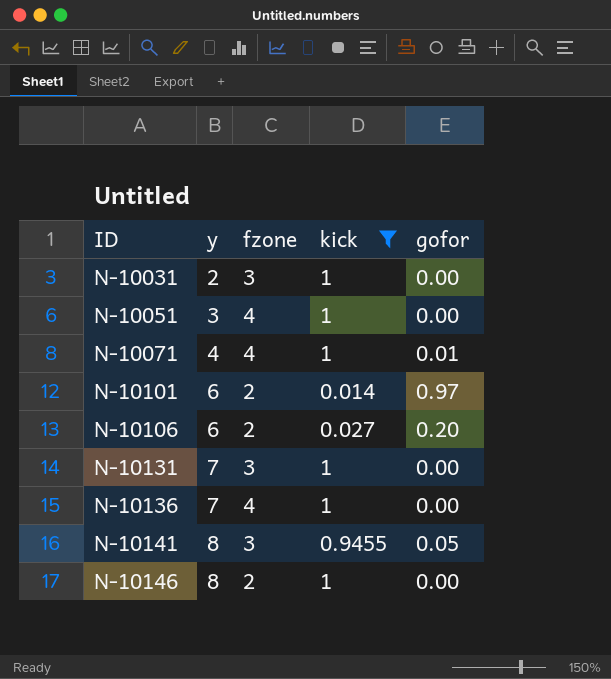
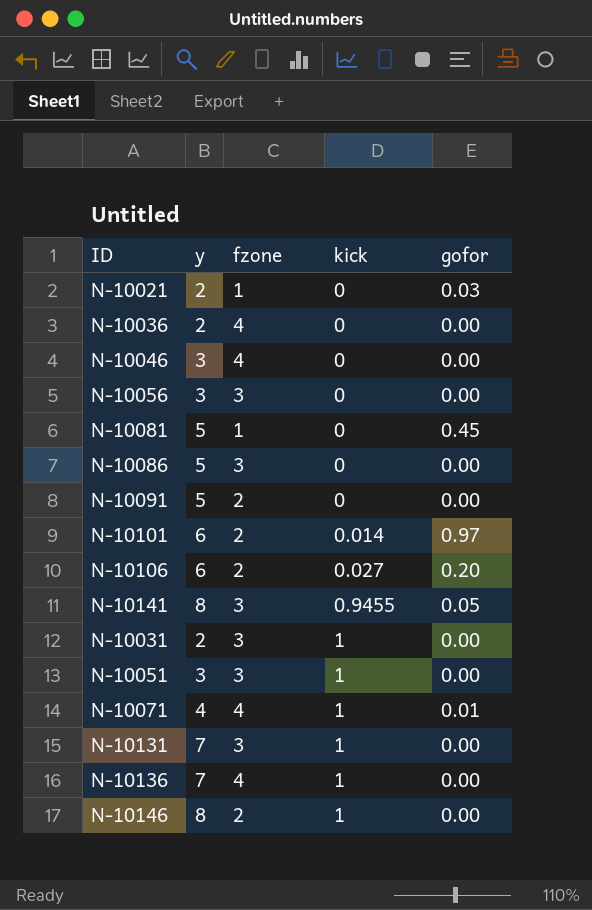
filter: kick != 0 -> none
row order: ID ascending -> kick ascending
N-10051 | fzone: 4 -> 3

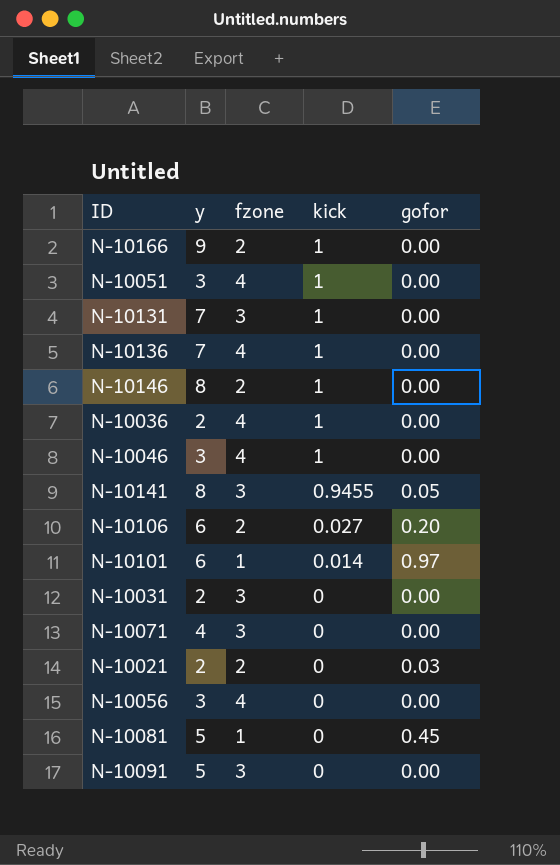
row order: kick ascending -> kick descending
row N-10086: 5 | 3 | 0 | 0.00 -> none
row N-10166: none -> 9 | 2 | 1 | 0.00
N-10051 | fzone: 3 -> 4
N-10036 | kick: 0 -> 1
N-10046 | kick: 0 -> 1
N-10101 | fzone: 2 -> 1
N-10031 | kick: 1 -> 0
N-10071 | fzone: 4 -> 3
N-10071 | kick: 1 -> 0
N-10071 | gofor: 0.01 -> 0.00
N-10021 | fzone: 1 -> 2
N-10056 | fzone: 3 -> 4
N-10091 | fzone: 2 -> 3

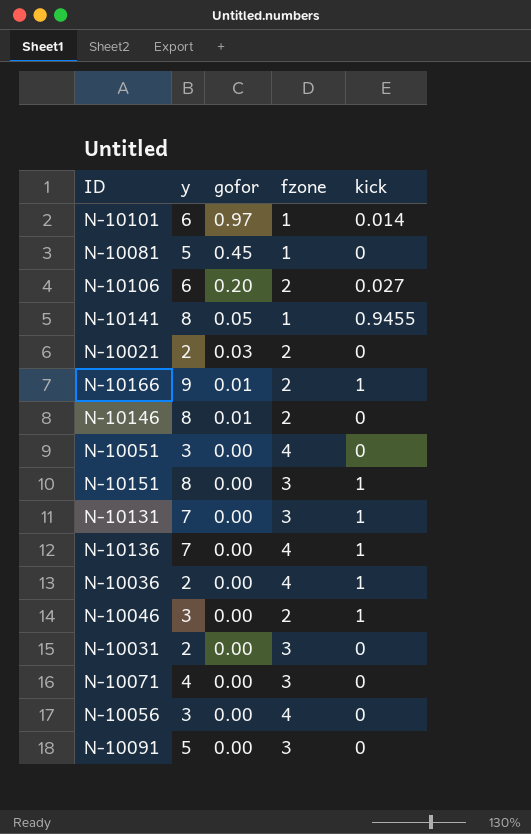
row order: kick descending -> gofor descending
column gofor | position: 5 -> 3
N-10141 | fzone: 3 -> 1
N-10166 | gofor: 0.00 -> 0.01
N-10146 | gofor: 0.00 -> 0.01
N-10146 | kick: 1 -> 0
N-10051 | kick: 1 -> 0
row N-10151: none -> 8 | 0.00 | 3 | 1
N-10046 | fzone: 4 -> 2

